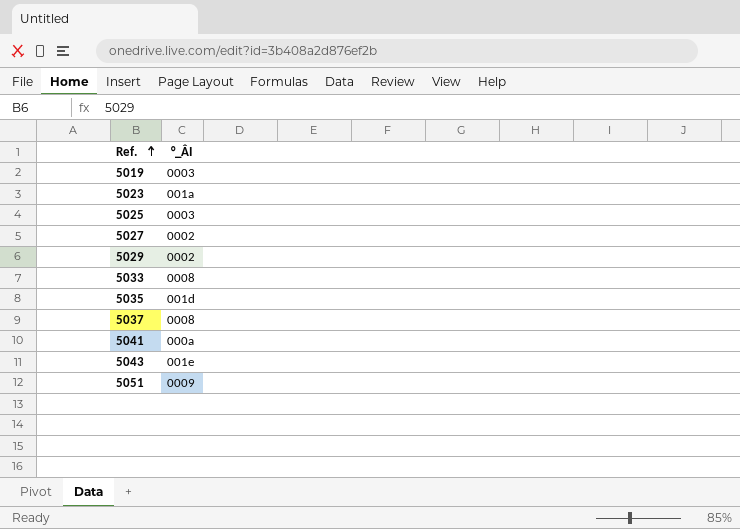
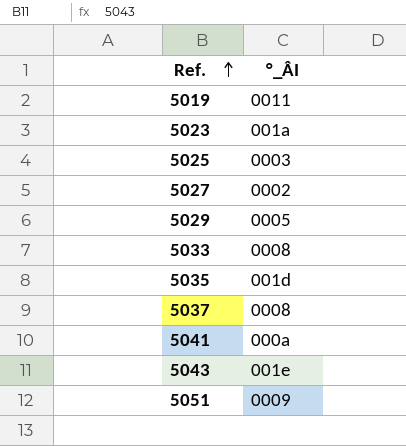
5019 | °_ÂI: 0003 -> 0011
5029 | °_ÂI: 0002 -> 0005

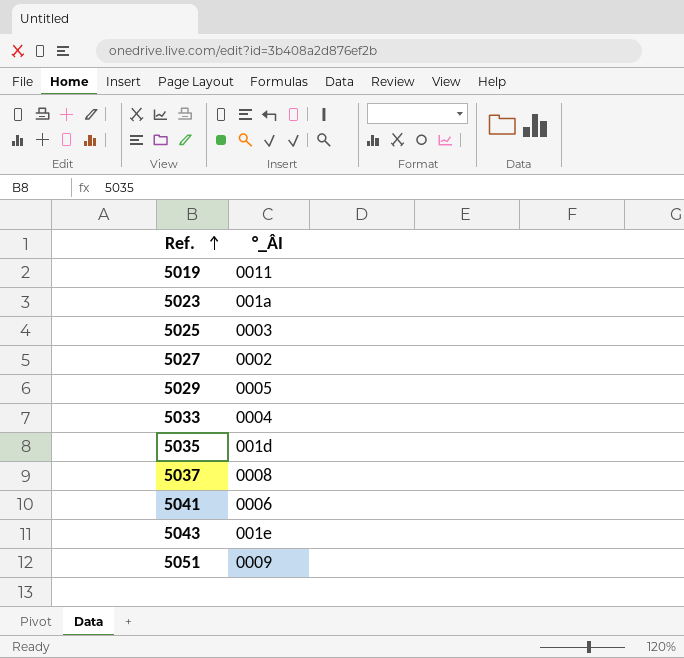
5033 | °_ÂI: 0008 -> 0004
5041 | °_ÂI: 000a -> 0006

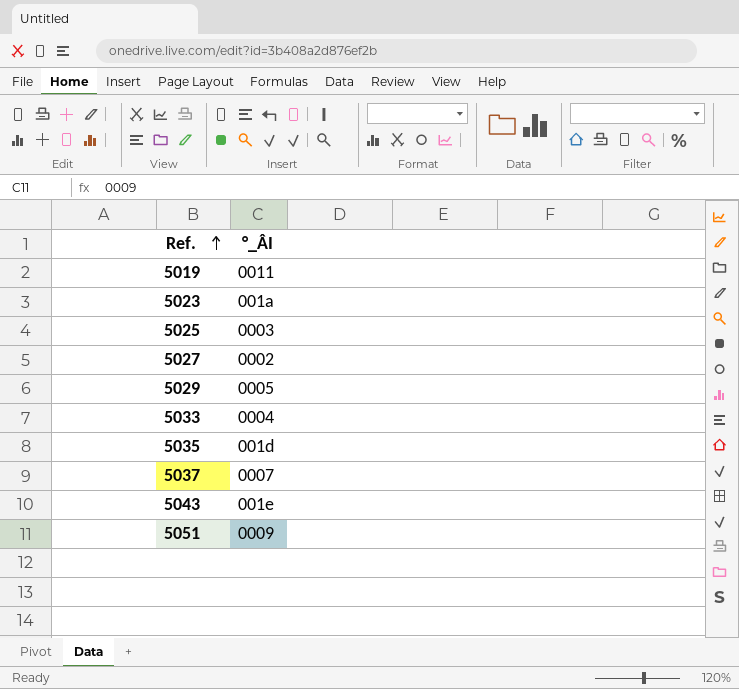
row 5041: 0006 -> none
5037 | °_ÂI: 0008 -> 0007

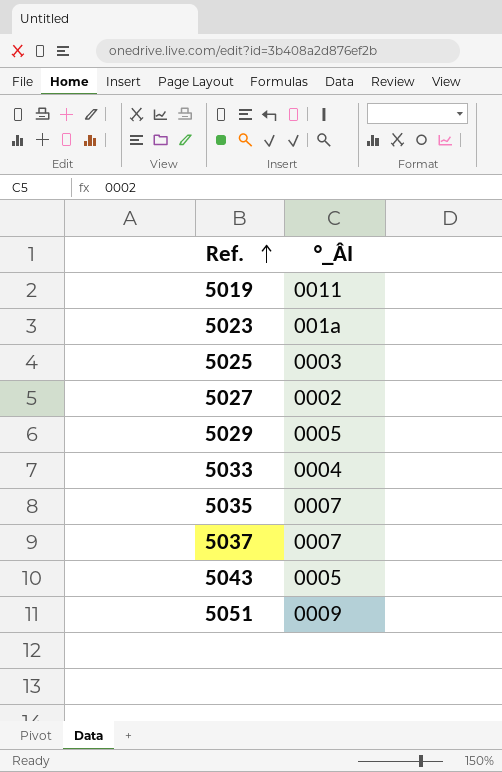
5035 | °_ÂI: 001d -> 0007
5043 | °_ÂI: 001e -> 0005

